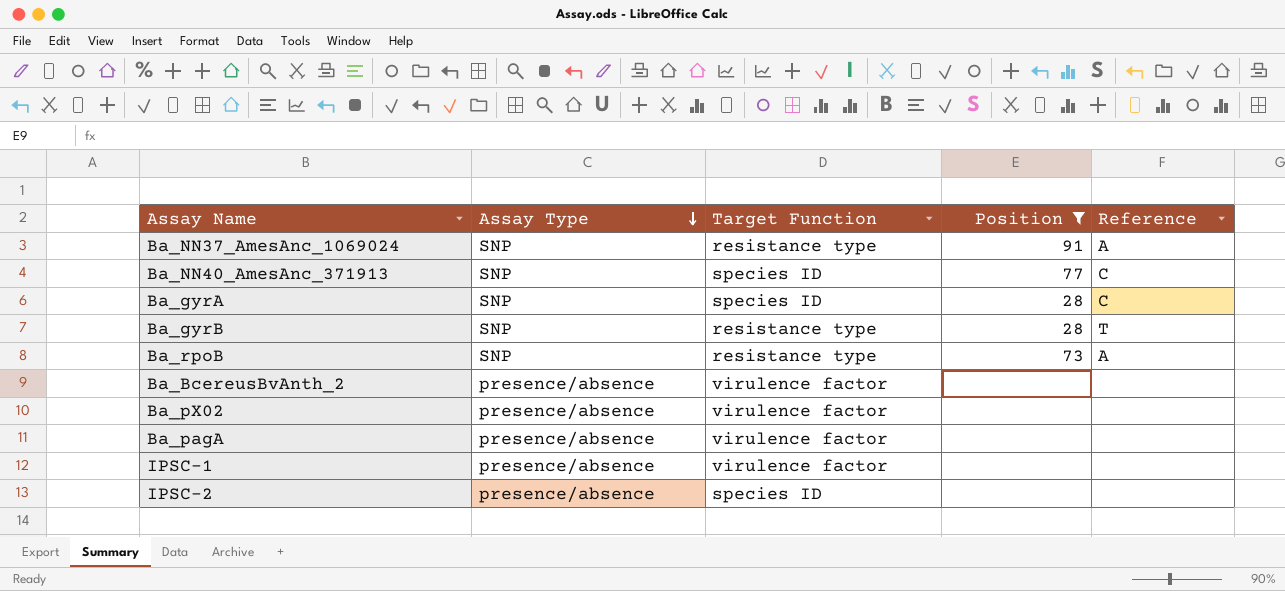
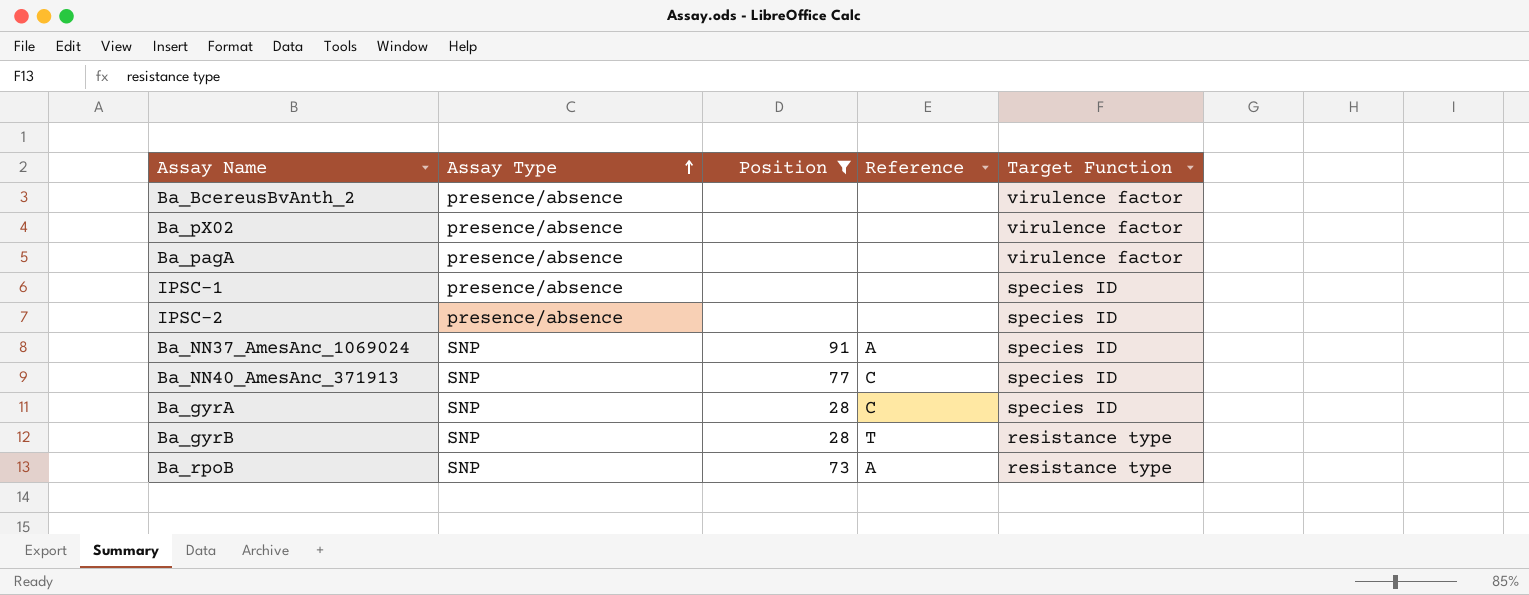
row order: Assay Type descending -> Assay Type ascending
column Target Function | position: 3 -> 5
IPSC-1 | Target Function: virulence factor -> species ID
Ba_NN37_AmesAnc_1069024 | Target Function: resistance type -> species ID

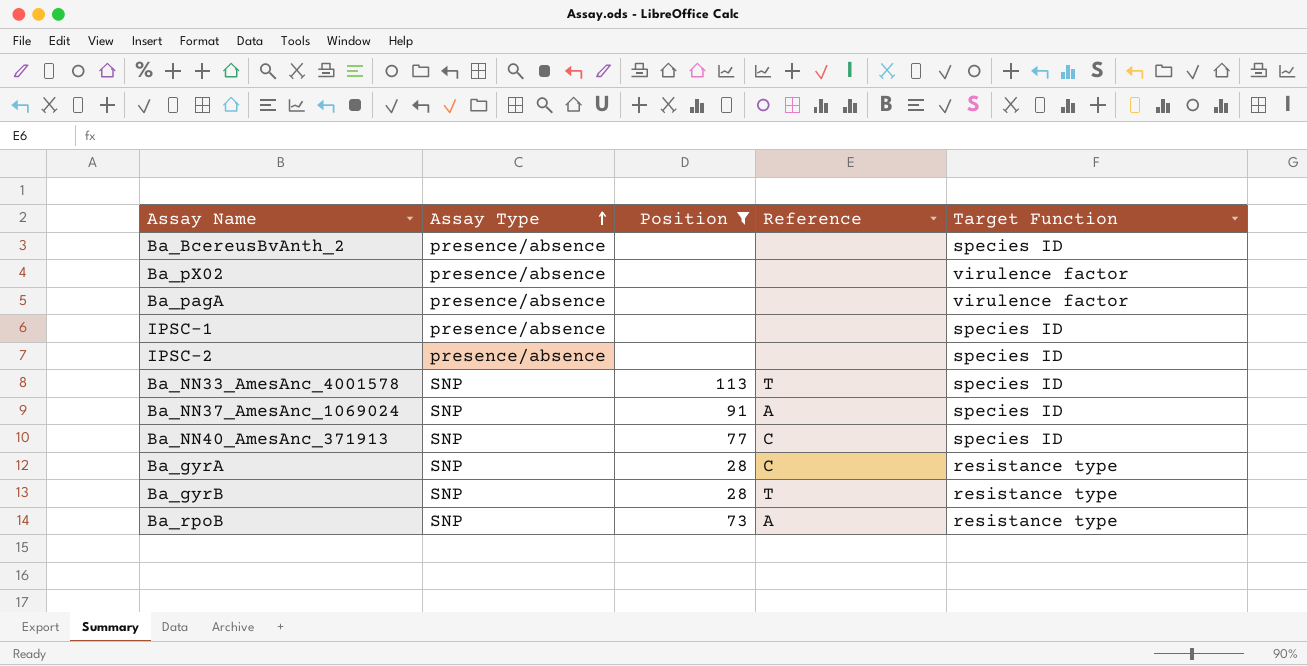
Ba_BcereusBvAnth_2 | Target Function: virulence factor -> species ID
row Ba_NN33_AmesAnc_4001578: none -> SNP | 113 | T | species ID
Ba_gyrA | Target Function: species ID -> resistance type

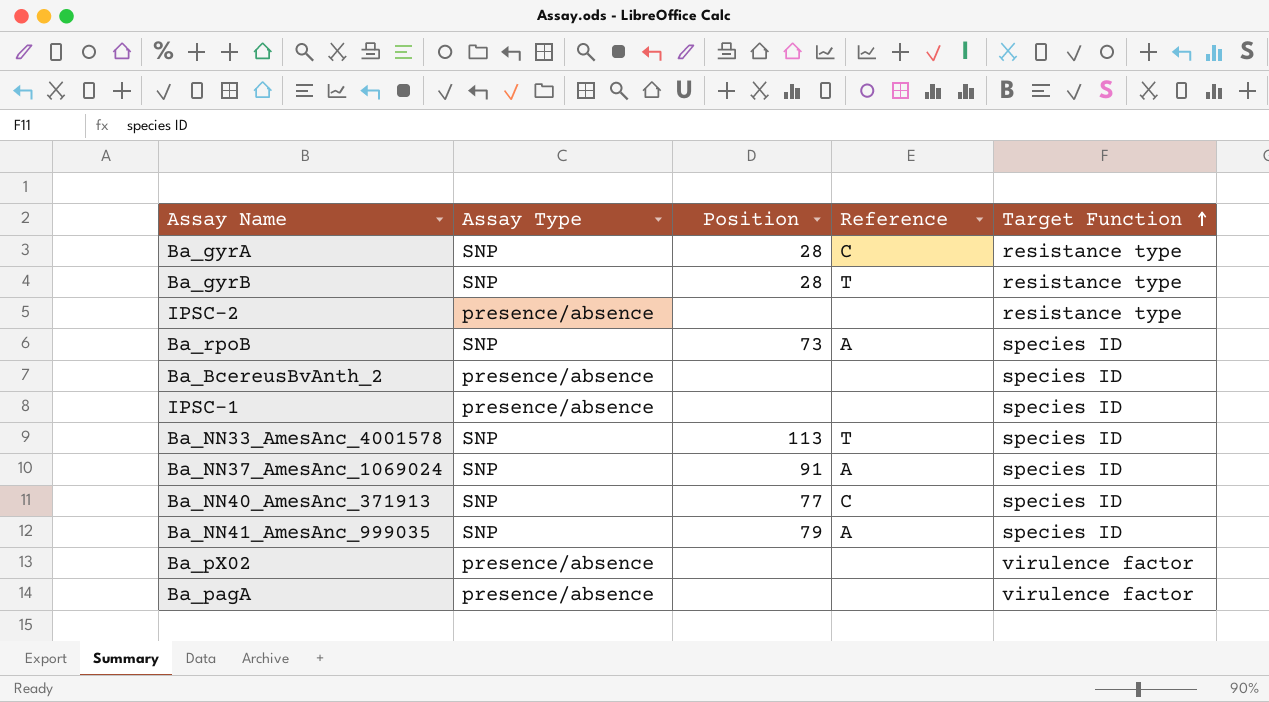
filter: Position != 79 -> none
row order: Assay Type ascending -> Target Function ascending
IPSC-2 | Target Function: species ID -> resistance type
Ba_rpoB | Target Function: resistance type -> species ID

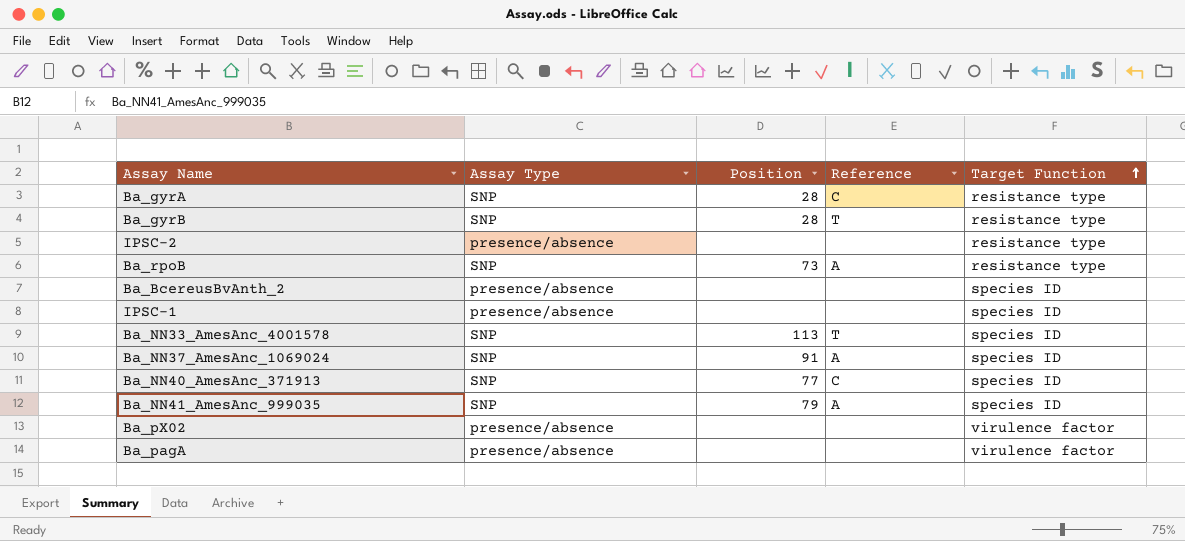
Ba_rpoB | Target Function: species ID -> resistance type

